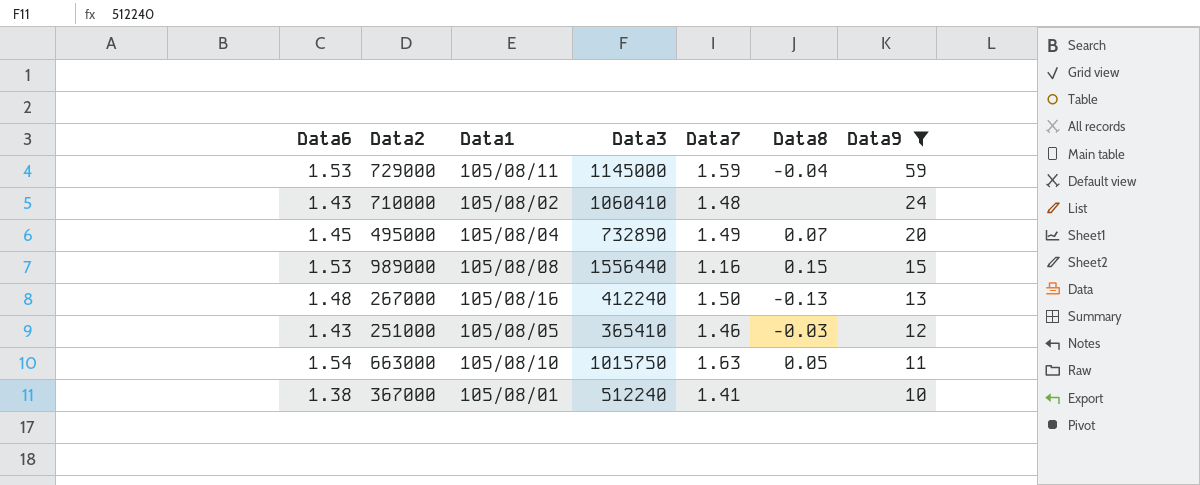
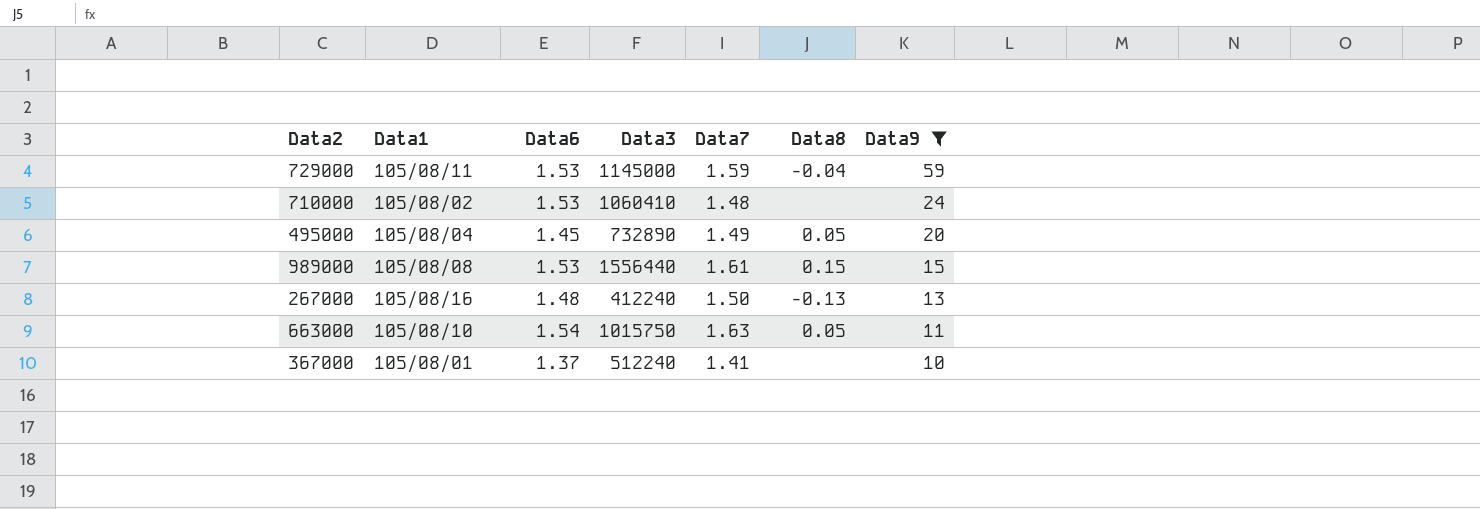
column Data6 | position: 1 -> 3
row 251000: 1.43 | 105/08/05 | 365410 | 1.46 | -0.03 | 12 -> none
710000 | Data6: 1.43 -> 1.53
495000 | Data8: 0.07 -> 0.05
989000 | Data7: 1.16 -> 1.61
367000 | Data6: 1.38 -> 1.37

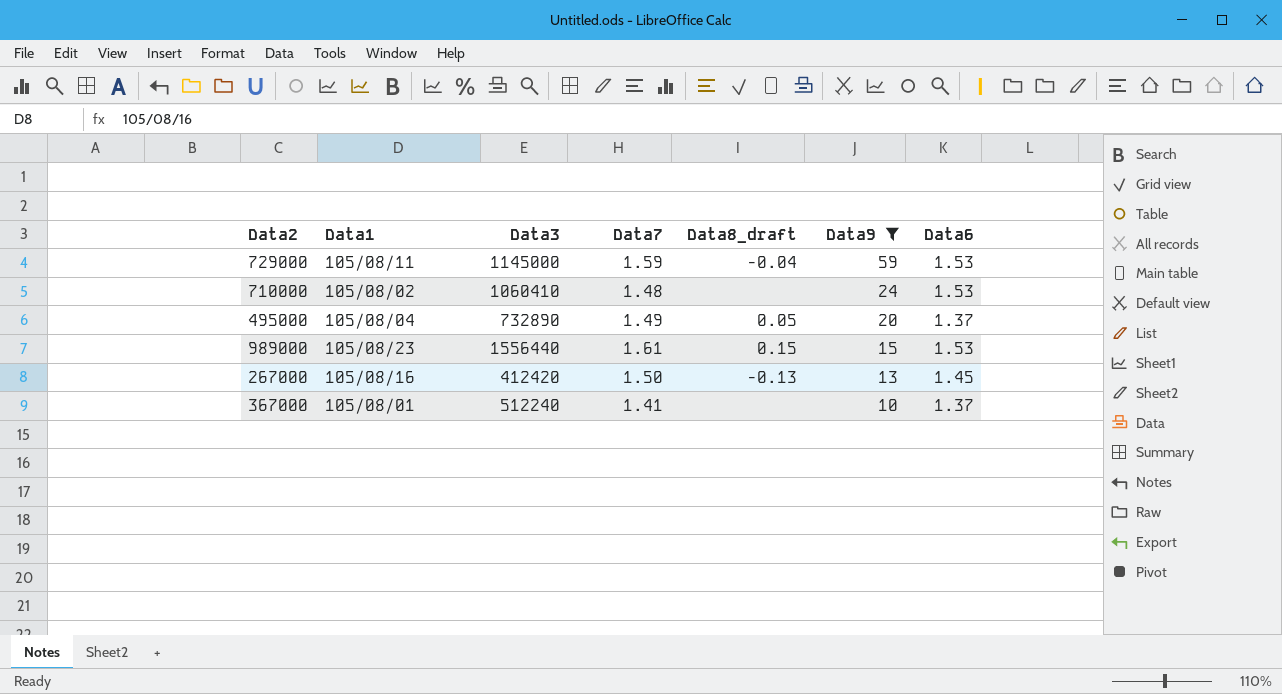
column name: Data8 -> Data8_draft
column Data6 | position: 3 -> 7
row 663000: 105/08/10 | 1.54 | 1015750 | 1.63 | 0.05 | 11 -> none
495000 | Data6: 1.45 -> 1.37
989000 | Data1: 105/08/08 -> 105/08/23
267000 | Data3: 412240 -> 412420
267000 | Data6: 1.48 -> 1.45

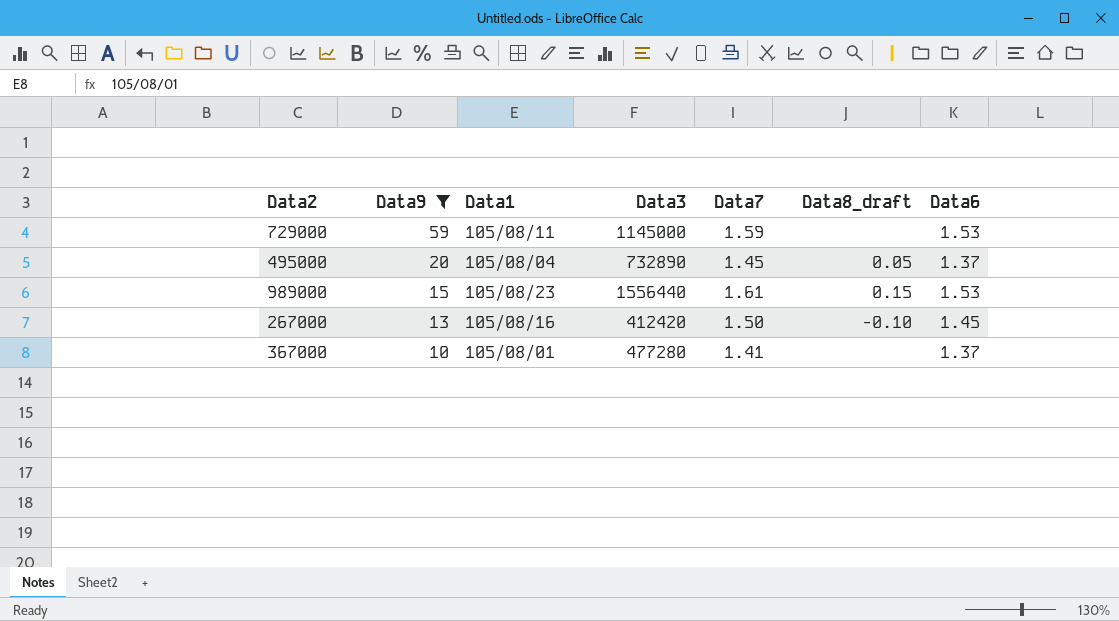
column Data9 | position: 6 -> 2
row 710000: 105/08/02 | 1060410 | 1.48 | none | 24 | 1.53 -> none
729000 | Data8_draft: -0.04 -> none
495000 | Data7: 1.49 -> 1.45
267000 | Data8_draft: -0.13 -> -0.10
367000 | Data3: 512240 -> 477280

